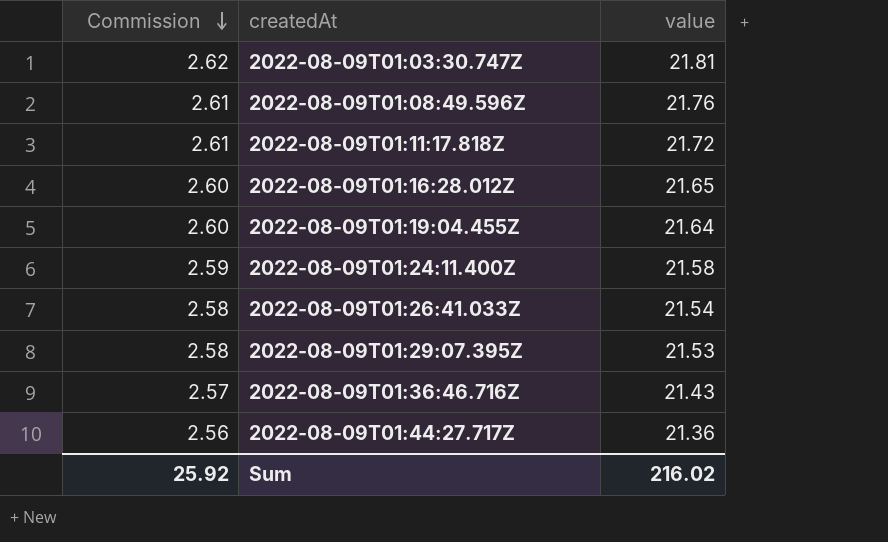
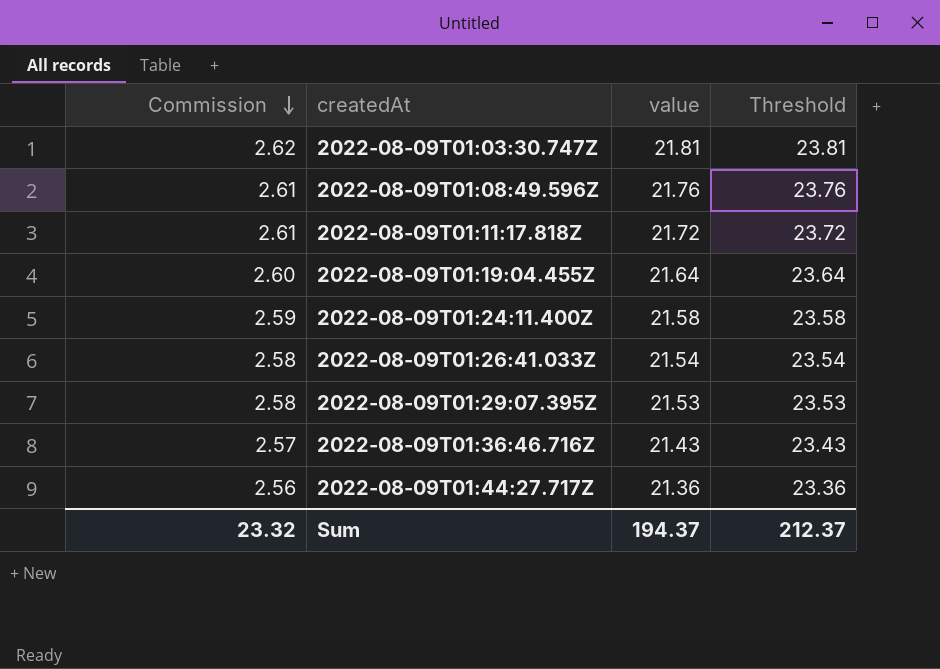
column Threshold | formula: none -> [value] + 2
row 2022-08-09T01:16:28.012Z: 2.60 | 21.65 -> none
Sum | Commission: 25.92 -> 23.32
Sum | value: 216.02 -> 194.37

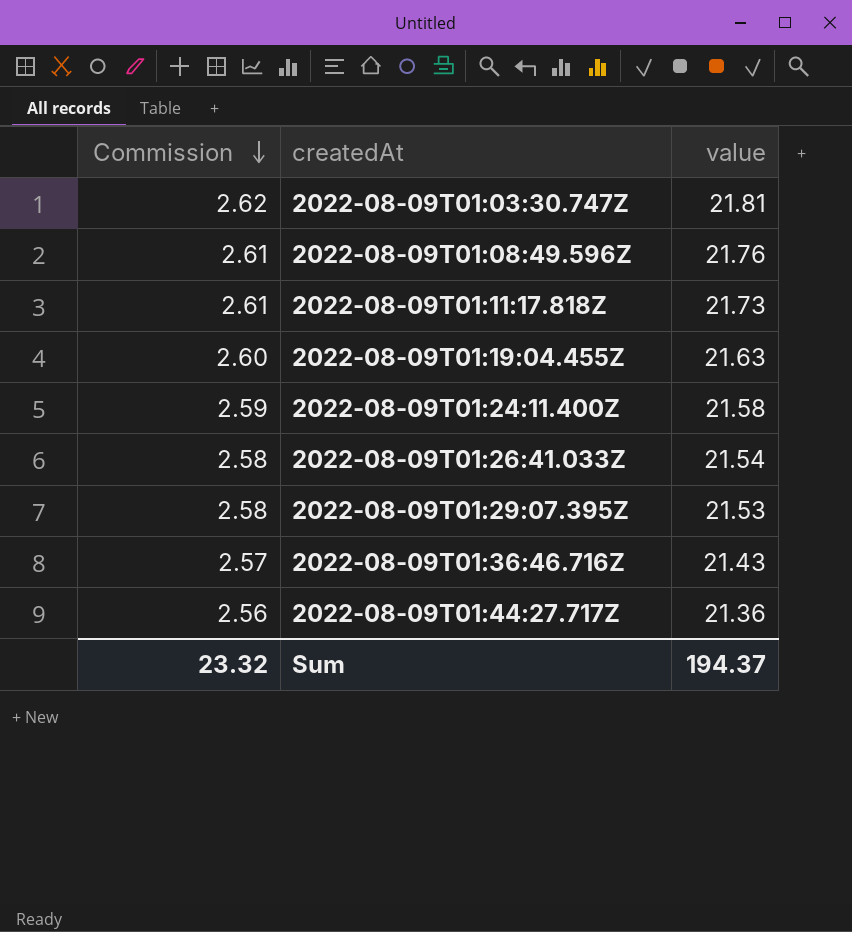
column Threshold | formula: [value] + 2 -> none
2022-08-09T01:11:17.818Z | value: 21.72 -> 21.73
2022-08-09T01:19:04.455Z | value: 21.64 -> 21.63

